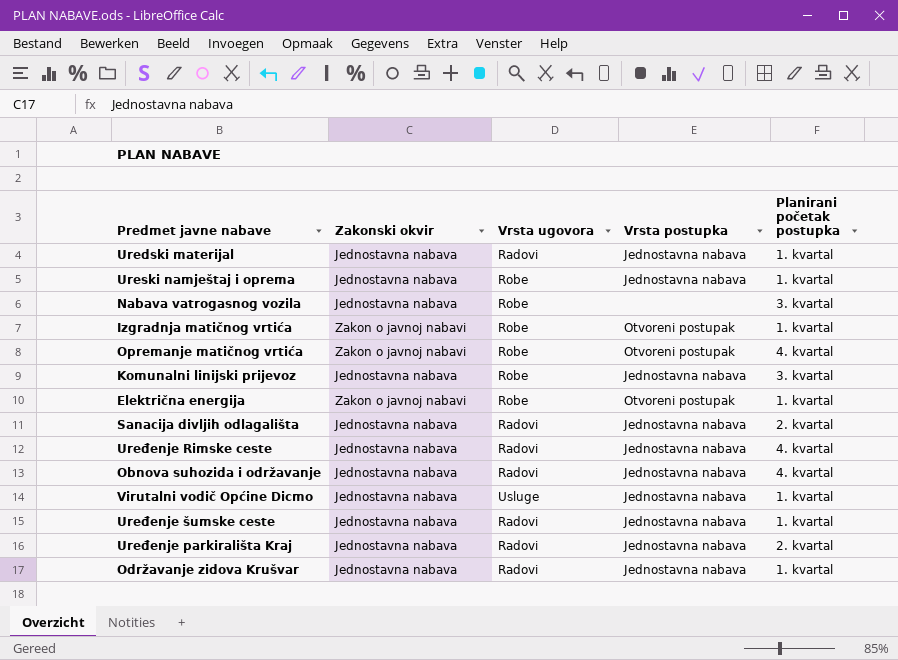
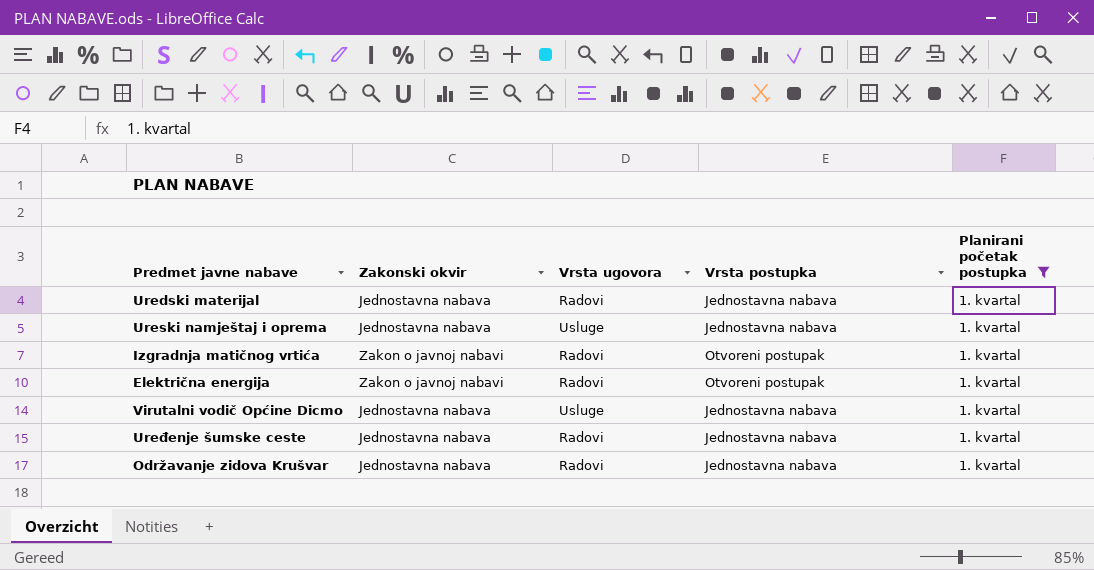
filter: none -> Planirani početak postupka = 1. kvartal
Ureski namještaj i oprema | Vrsta ugovora: Robe -> Usluge
Izgradnja matičnog vrtića | Vrsta ugovora: Robe -> Radovi
Električna energija | Vrsta ugovora: Robe -> Radovi

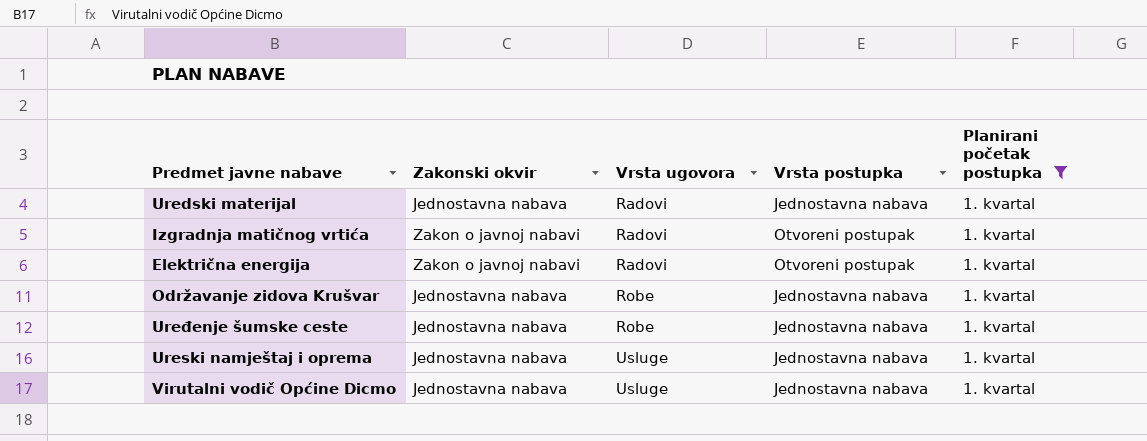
row order: none -> Vrsta ugovora ascending
Održavanje zidova Krušvar | Vrsta ugovora: Radovi -> Robe
Uređenje šumske ceste | Vrsta ugovora: Radovi -> Robe

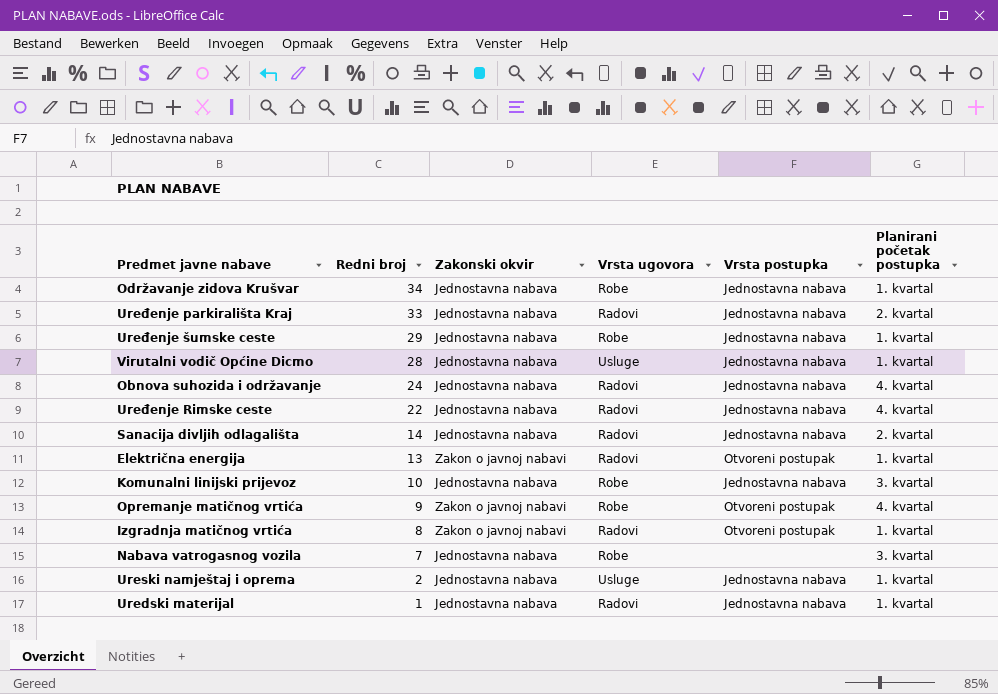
filter: Planirani početak postupka = 1. kvartal -> none
row order: Vrsta ugovora ascending -> Redni broj descending
column Redni broj | position: none -> 2

